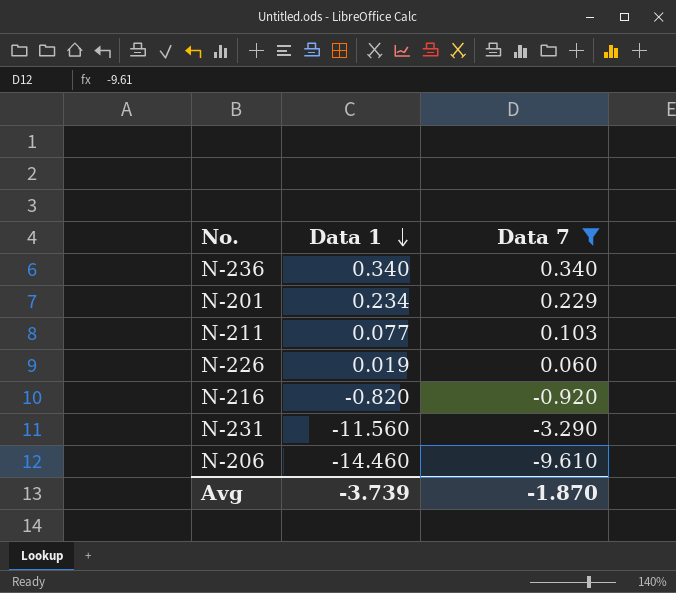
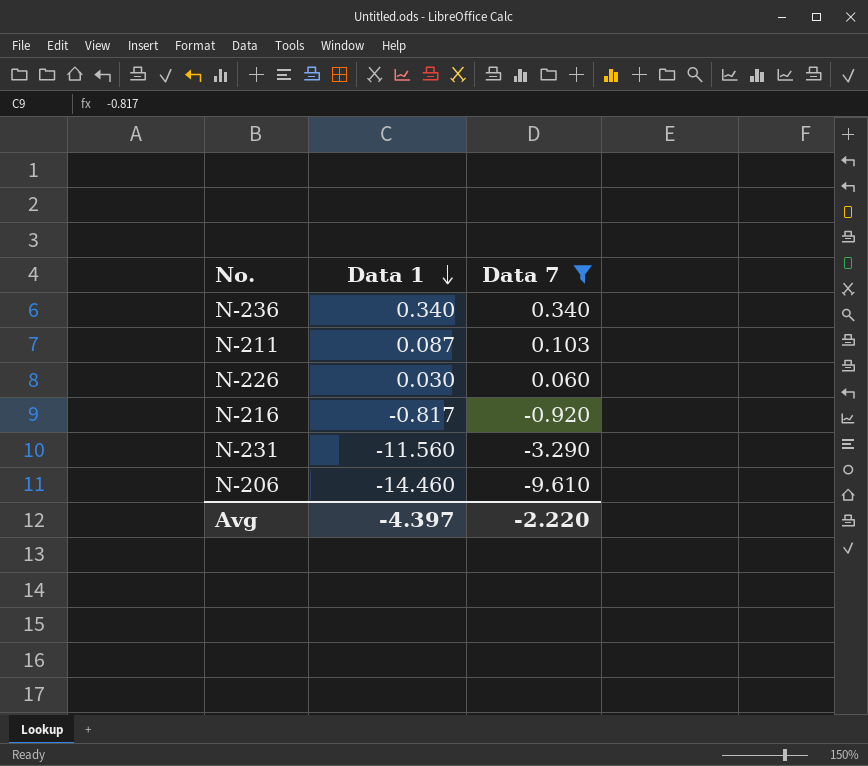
row N-201: 0.234 | 0.229 -> none
N-211 | Data 1: 0.077 -> 0.087
N-226 | Data 1: 0.019 -> 0.030
N-216 | Data 1: -0.820 -> -0.817
Avg | Data 1: -3.739 -> -4.397
Avg | Data 7: -1.870 -> -2.220

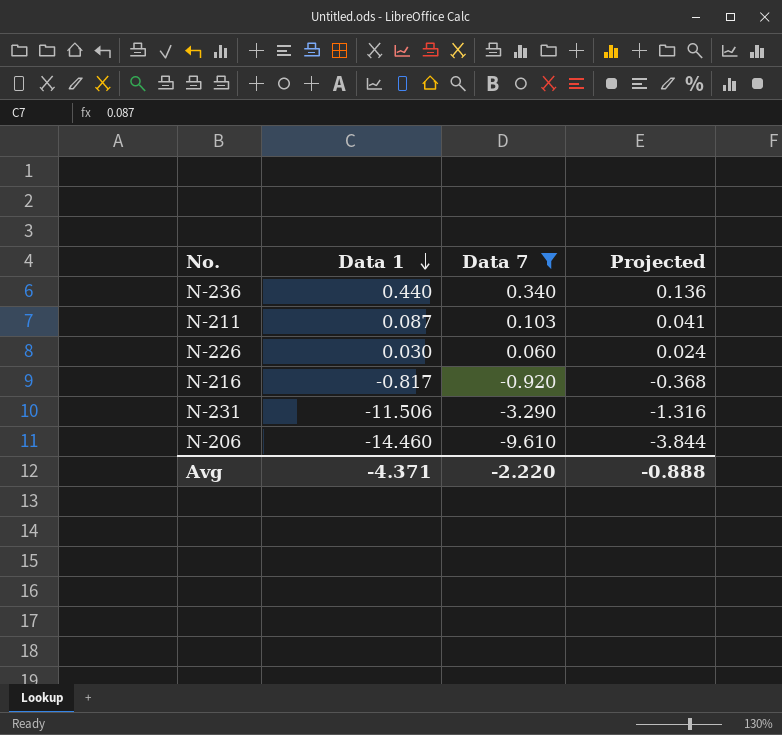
column Projected | formula: none -> [Data 7] * 0.4
N-236 | Data 1: 0.340 -> 0.440
N-231 | Data 1: -11.560 -> -11.506
Avg | Data 1: -4.397 -> -4.371

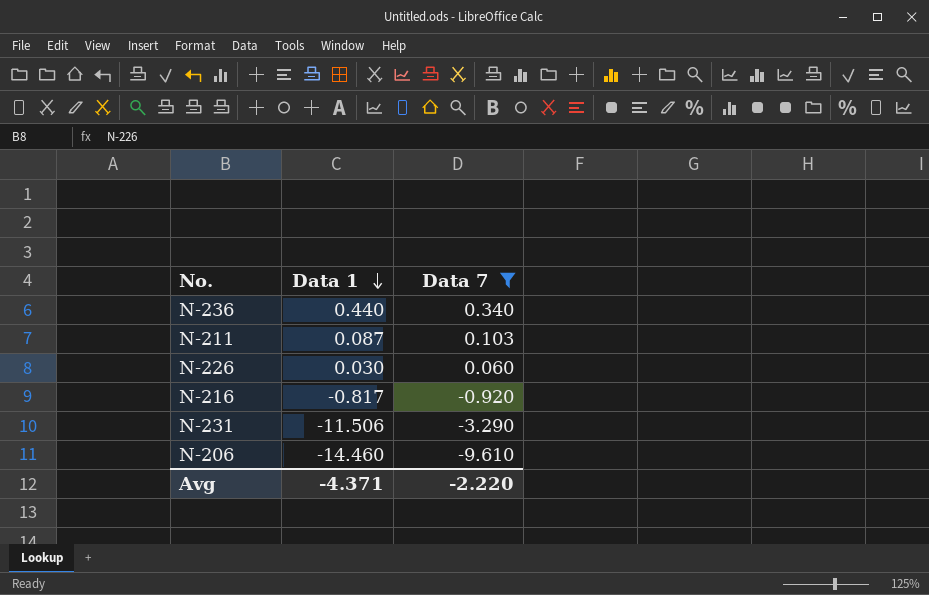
column Projected | formula: [Data 7] * 0.4 -> none

